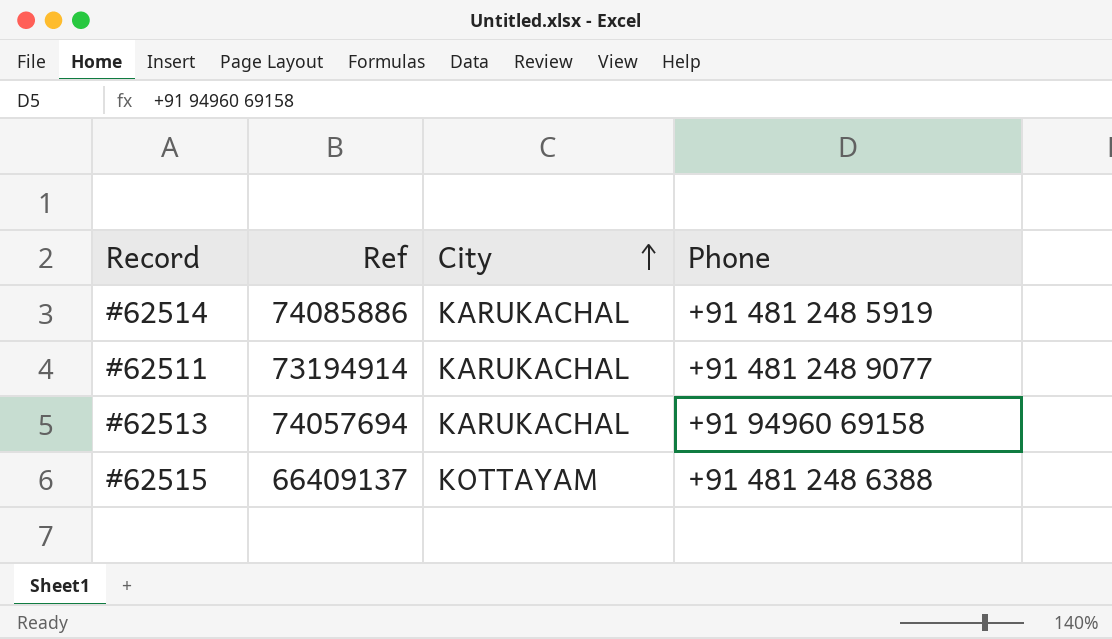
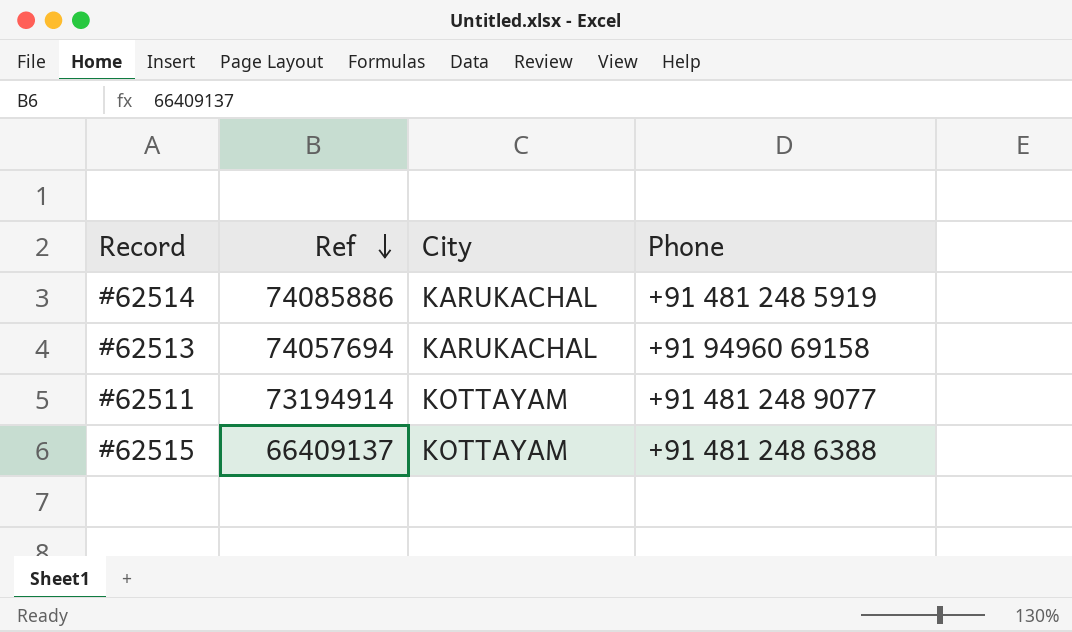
row order: City ascending -> Ref descending
#62511 | City: KARUKACHAL -> KOTTAYAM

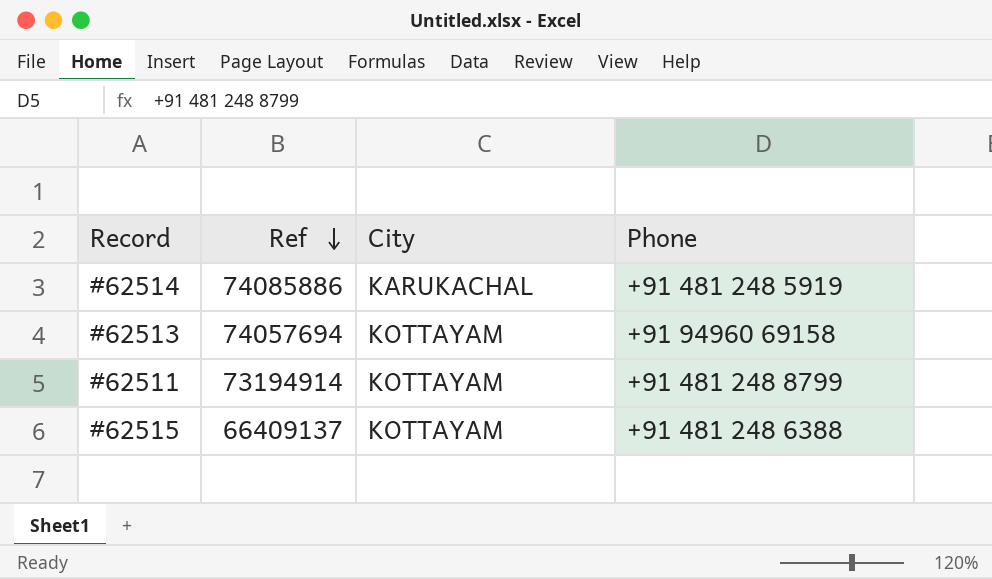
#62513 | City: KARUKACHAL -> KOTTAYAM
#62511 | Phone: +91 481 248 9077 -> +91 481 248 8799

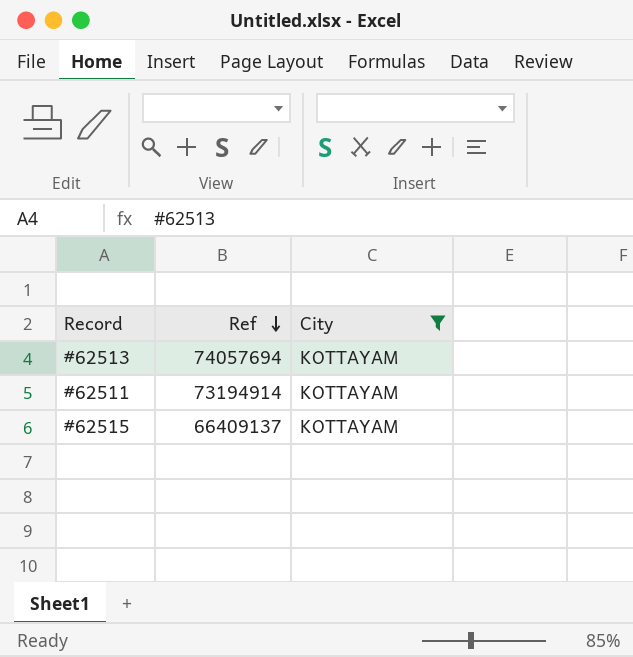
filter: none -> City = KOTTAYAM
column Phone | position: 4 -> none

